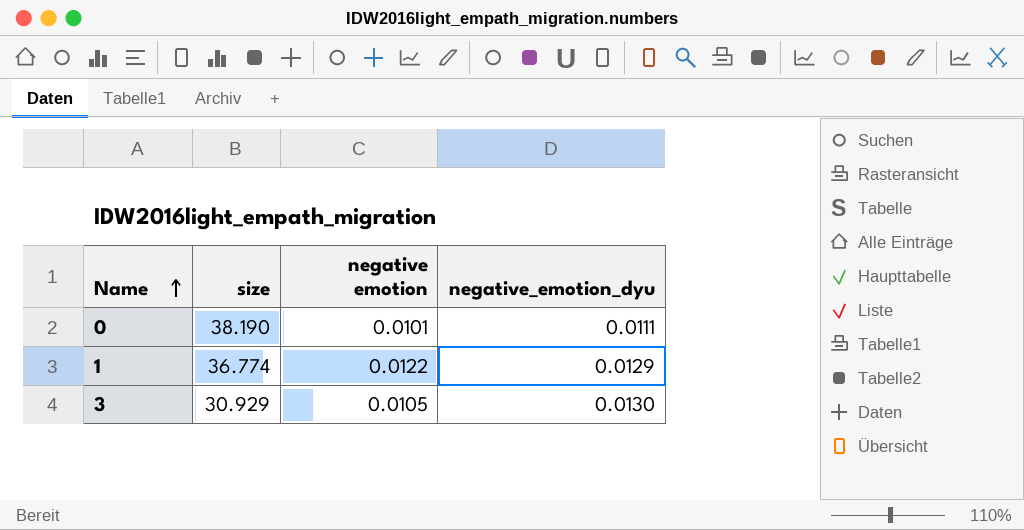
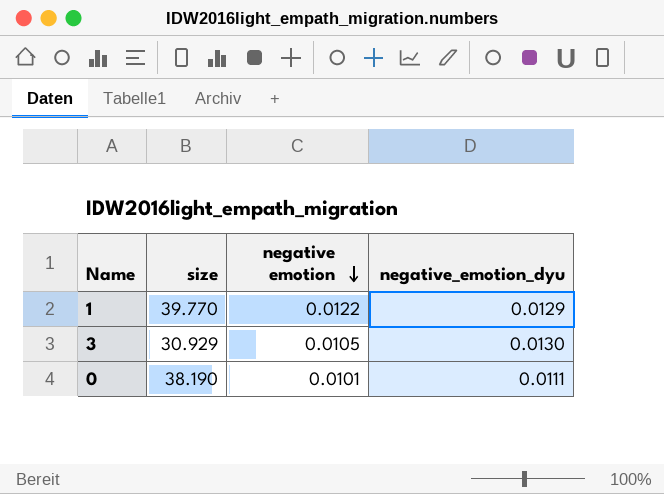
row order: Name ascending -> negative emotion descending
1 | size: 36.774 -> 39.770

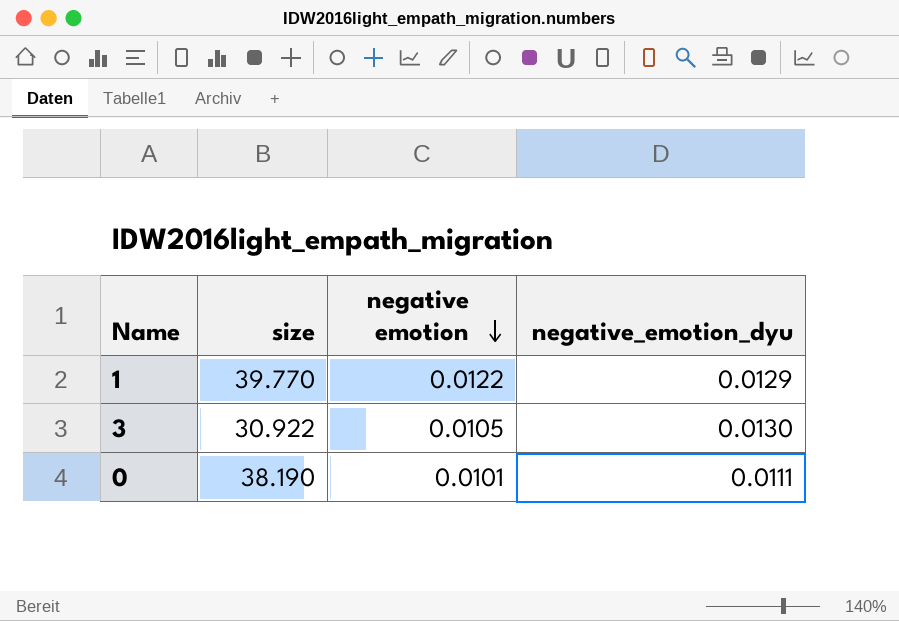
3 | size: 30.929 -> 30.922

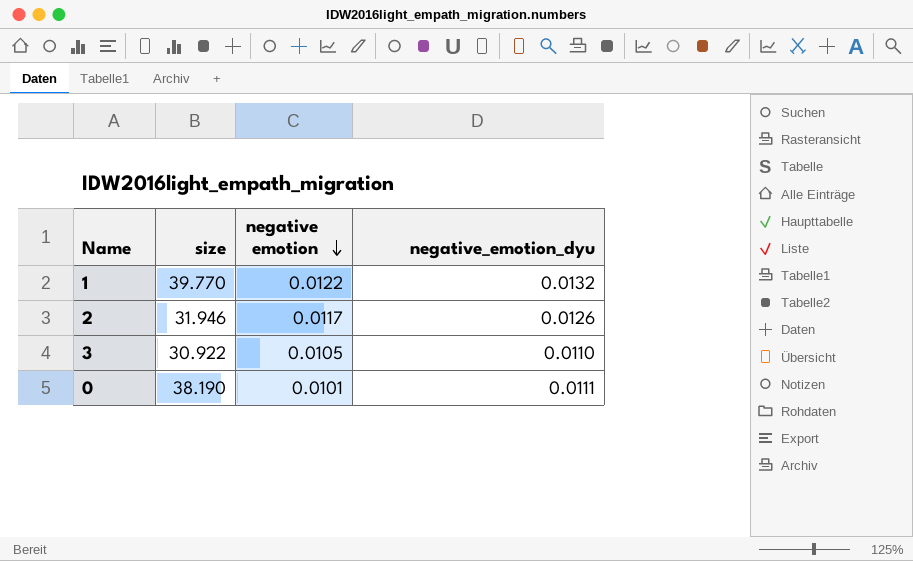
1 | negative_emotion_dyu: 0.0129 -> 0.0132
row 2: none -> 31.946 | 0.0117 | 0.0126
3 | negative_emotion_dyu: 0.0130 -> 0.0110

